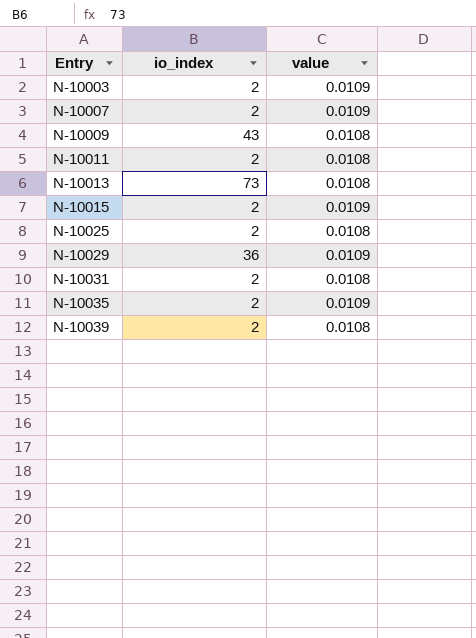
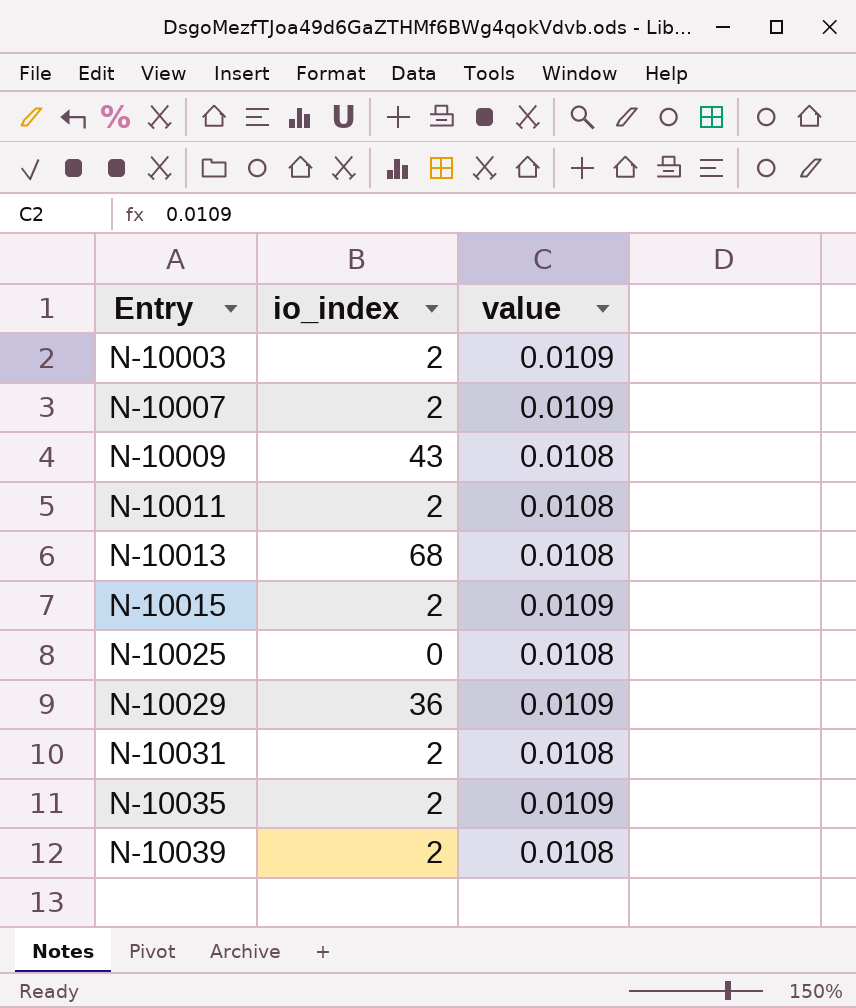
N-10013 | io_index: 73 -> 68
N-10025 | io_index: 2 -> 0

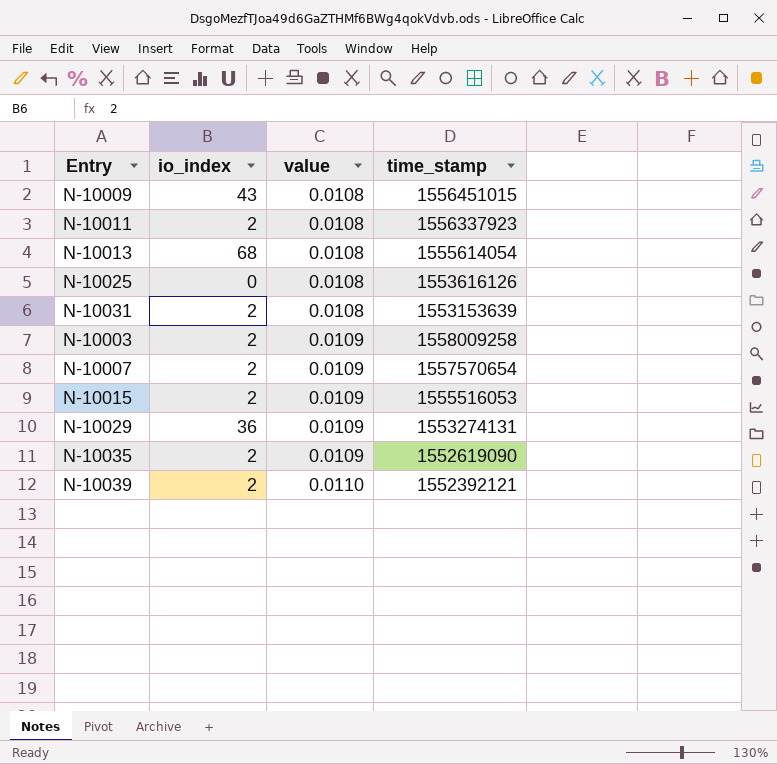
row order: Entry ascending -> value ascending
column time_stamp | position: none -> 4
N-10039 | value: 0.0108 -> 0.0110

